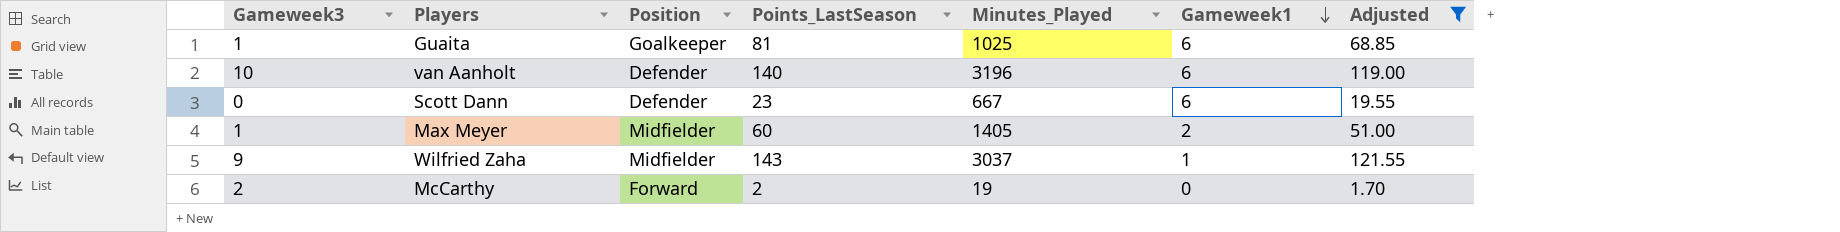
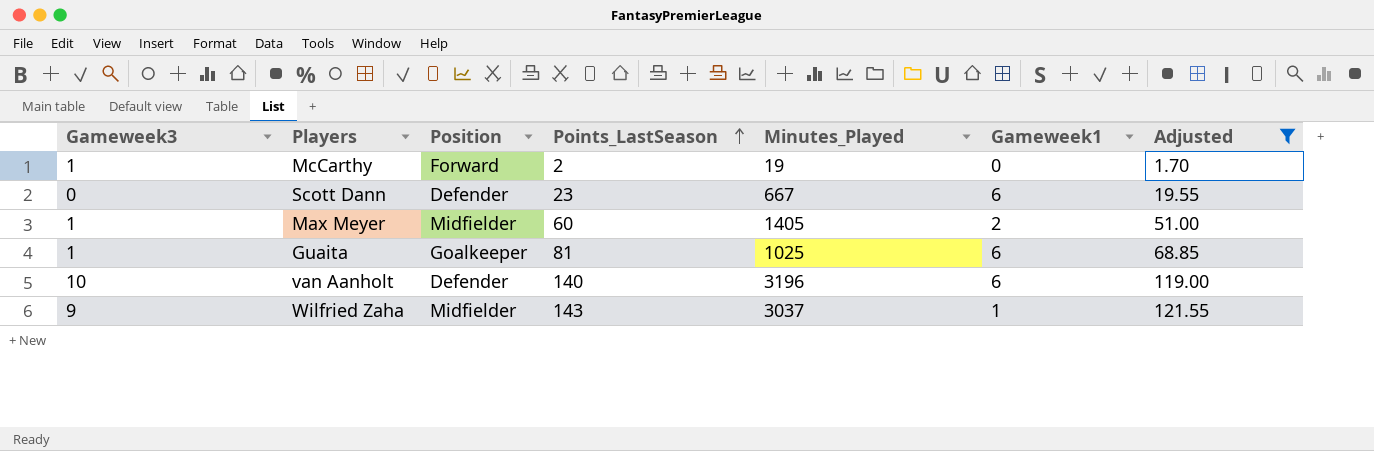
row order: Gameweek1 descending -> Points_LastSeason ascending
McCarthy | Gameweek3: 2 -> 1

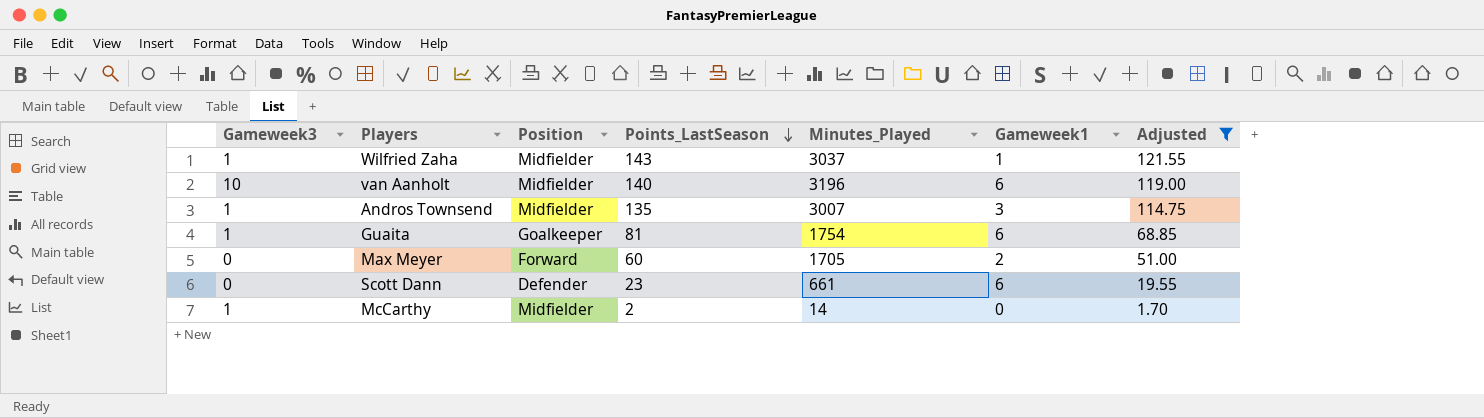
row order: Points_LastSeason ascending -> Points_LastSeason descending
Wilfried Zaha | Gameweek3: 9 -> 1
van Aanholt | Position: Defender -> Midfielder
row Andros Townsend: none -> 1 | Midfielder | 135 | 3007 | 3 | 114.75
Guaita | Minutes_Played: 1025 -> 1754
Max Meyer | Gameweek3: 1 -> 0
Max Meyer | Position: Midfielder -> Forward
Max Meyer | Minutes_Played: 1405 -> 1705
Scott Dann | Minutes_Played: 667 -> 661
McCarthy | Position: Forward -> Midfielder
McCarthy | Minutes_Played: 19 -> 14

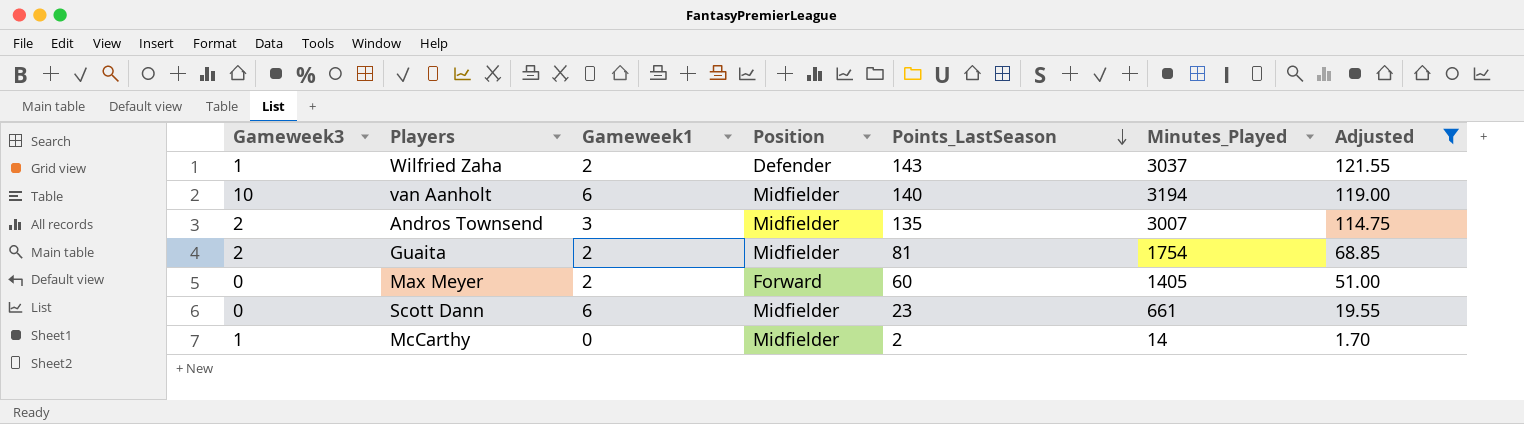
column Gameweek1 | position: 6 -> 3
Wilfried Zaha | Gameweek1: 1 -> 2
Wilfried Zaha | Position: Midfielder -> Defender
van Aanholt | Minutes_Played: 3196 -> 3194
Andros Townsend | Gameweek3: 1 -> 2
Guaita | Gameweek3: 1 -> 2
Guaita | Gameweek1: 6 -> 2
Guaita | Position: Goalkeeper -> Midfielder
Max Meyer | Minutes_Played: 1705 -> 1405
Scott Dann | Position: Defender -> Midfielder

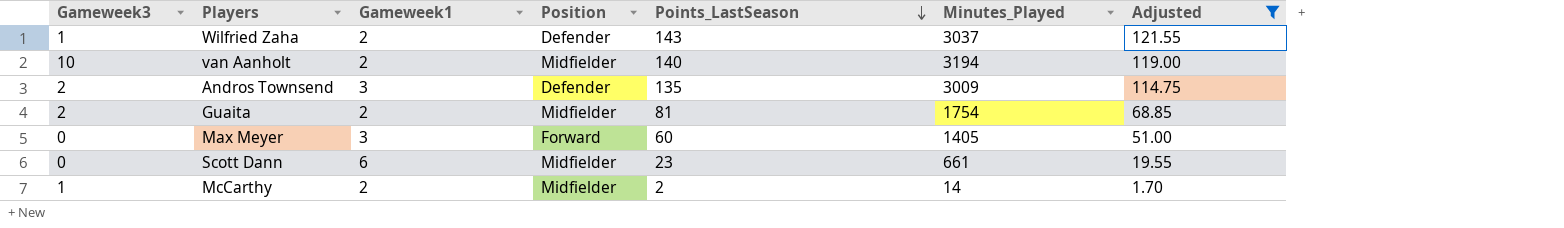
van Aanholt | Gameweek1: 6 -> 2
Andros Townsend | Position: Midfielder -> Defender
Andros Townsend | Minutes_Played: 3007 -> 3009
Max Meyer | Gameweek1: 2 -> 3
McCarthy | Gameweek1: 0 -> 2

